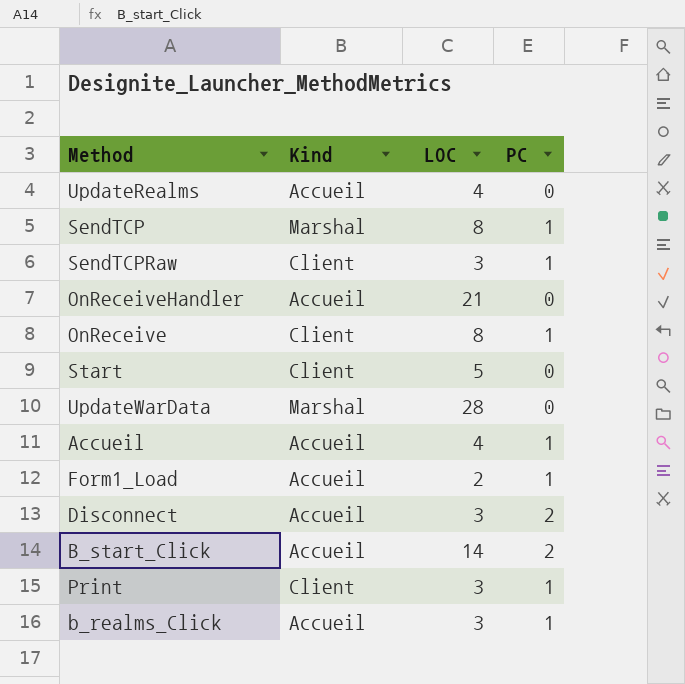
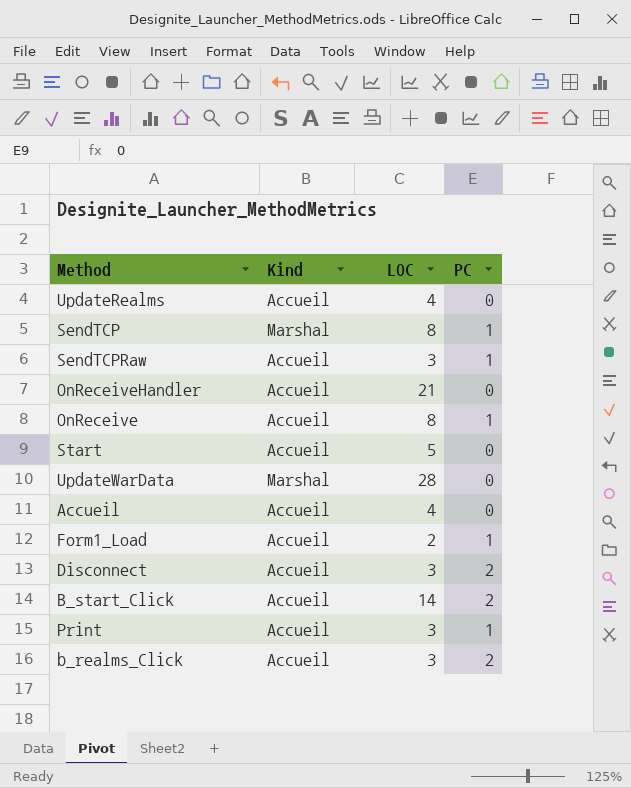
SendTCPRaw | Kind: Client -> Accueil
OnReceive | Kind: Client -> Accueil
Start | Kind: Client -> Accueil
Accueil | PC: 1 -> 0
Print | Kind: Client -> Accueil
b_realms_Click | PC: 1 -> 2

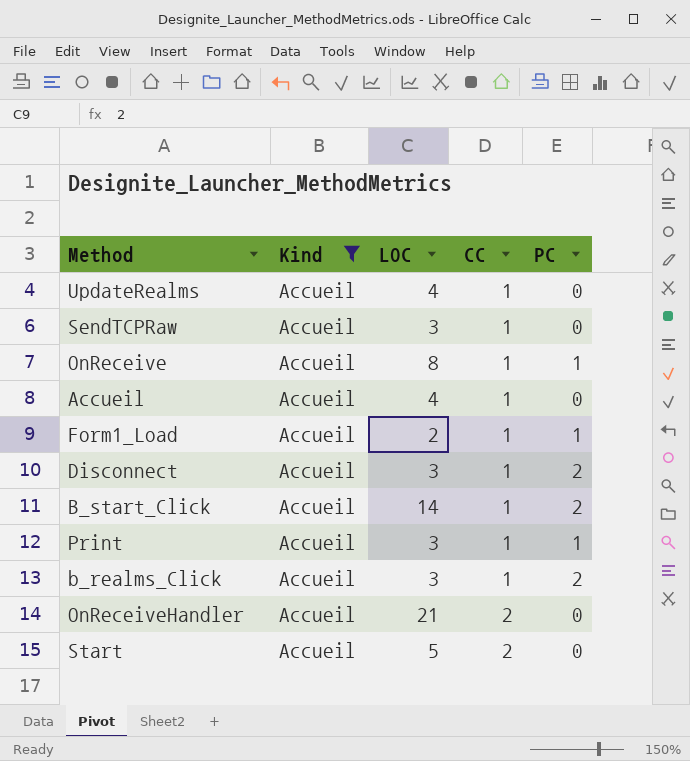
filter: none -> Kind = Accueil
row order: none -> CC ascending
column CC | position: none -> 4
SendTCPRaw | PC: 1 -> 0

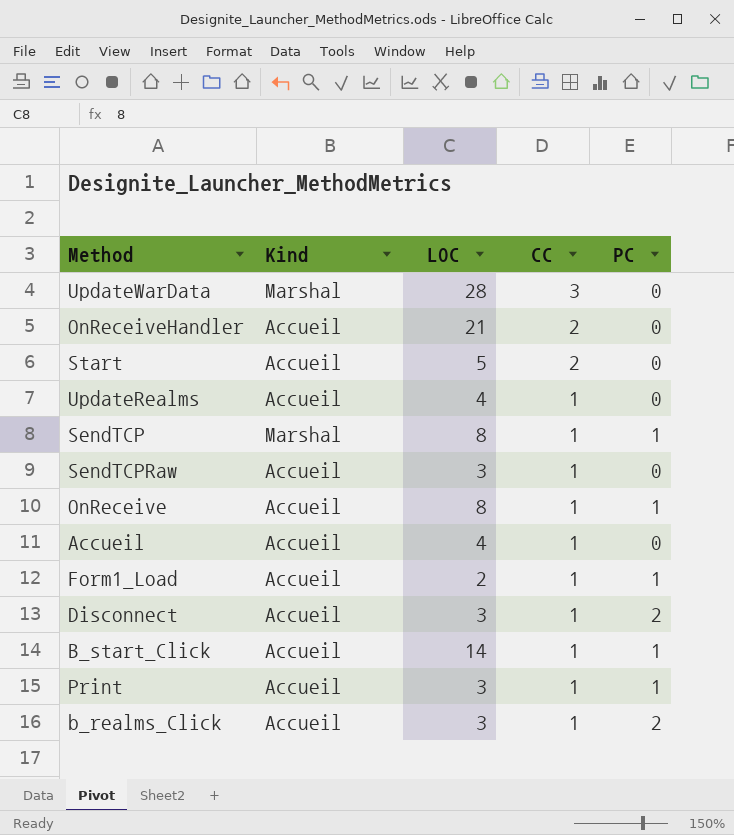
filter: Kind = Accueil -> none
row order: CC ascending -> CC descending
B_start_Click | PC: 2 -> 1

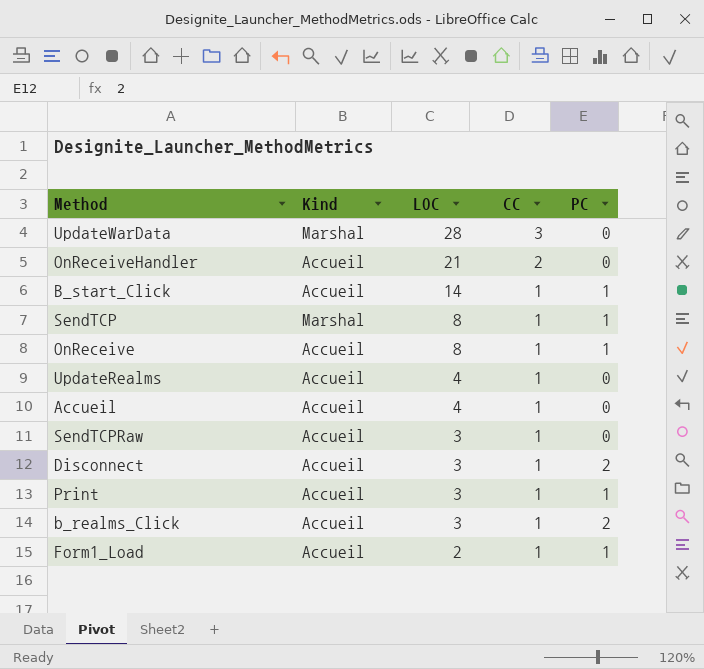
row order: CC descending -> LOC descending
row Start: Accueil | 5 | 2 | 0 -> none

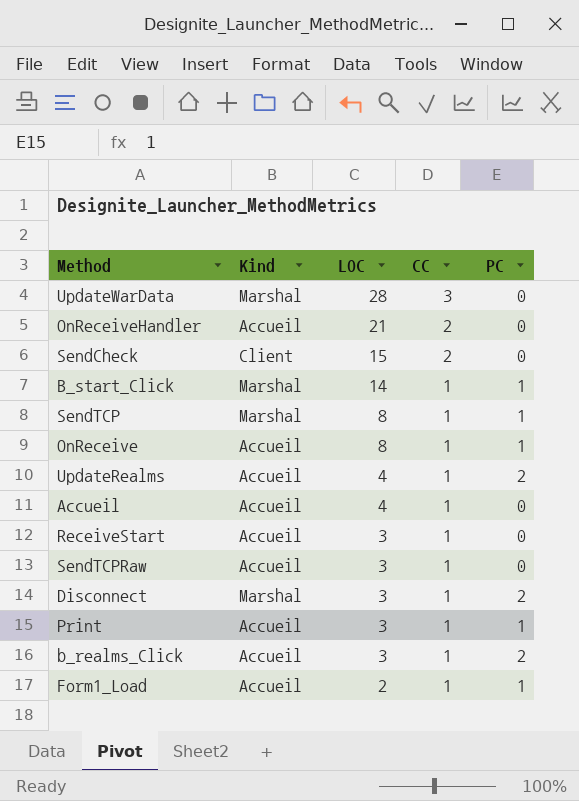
row SendCheck: none -> Client | 15 | 2 | 0
B_start_Click | Kind: Accueil -> Marshal
UpdateRealms | PC: 0 -> 2
row ReceiveStart: none -> Accueil | 3 | 1 | 0
Disconnect | Kind: Accueil -> Marshal

